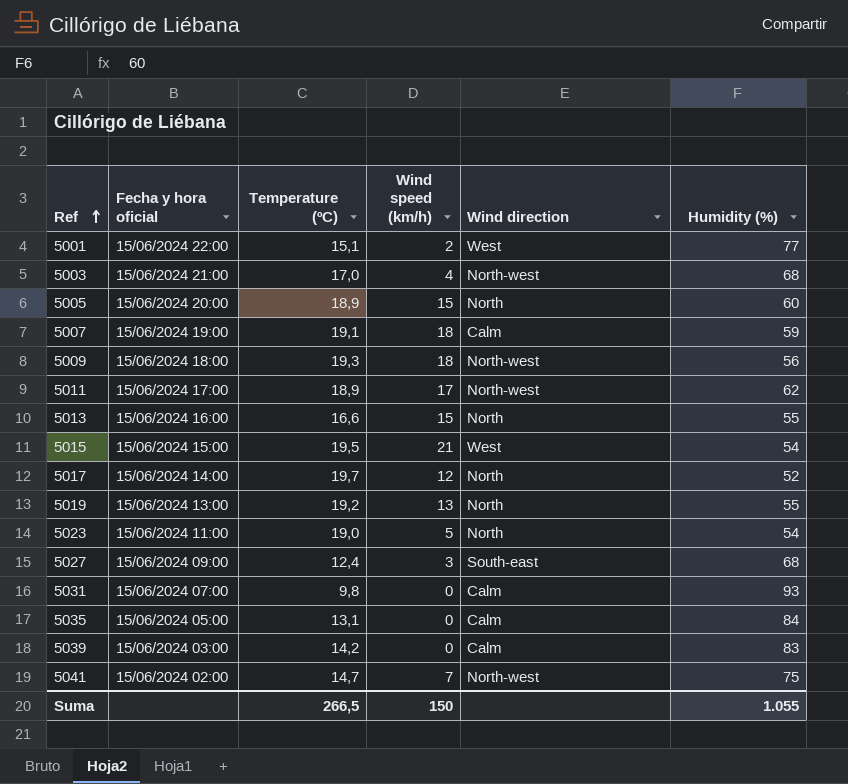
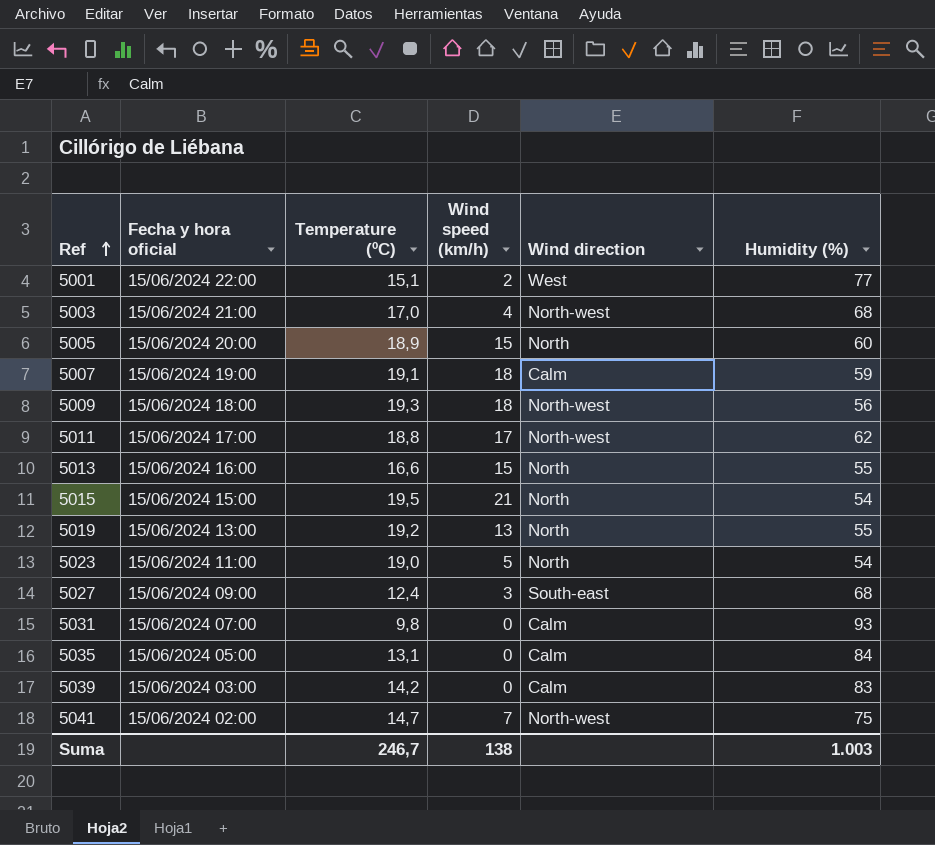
row 5017: 15/06/2024 14:00 | 19,7 | 12 | North | 52 -> none
5011 | Temperature (ºC): 18,9 -> 18,8
5015 | Wind direction: West -> North
Suma | Temperature (ºC): 266,5 -> 246,7
Suma | Wind speed (km/h): 150 -> 138
Suma | Humidity (%): 1.055 -> 1.003

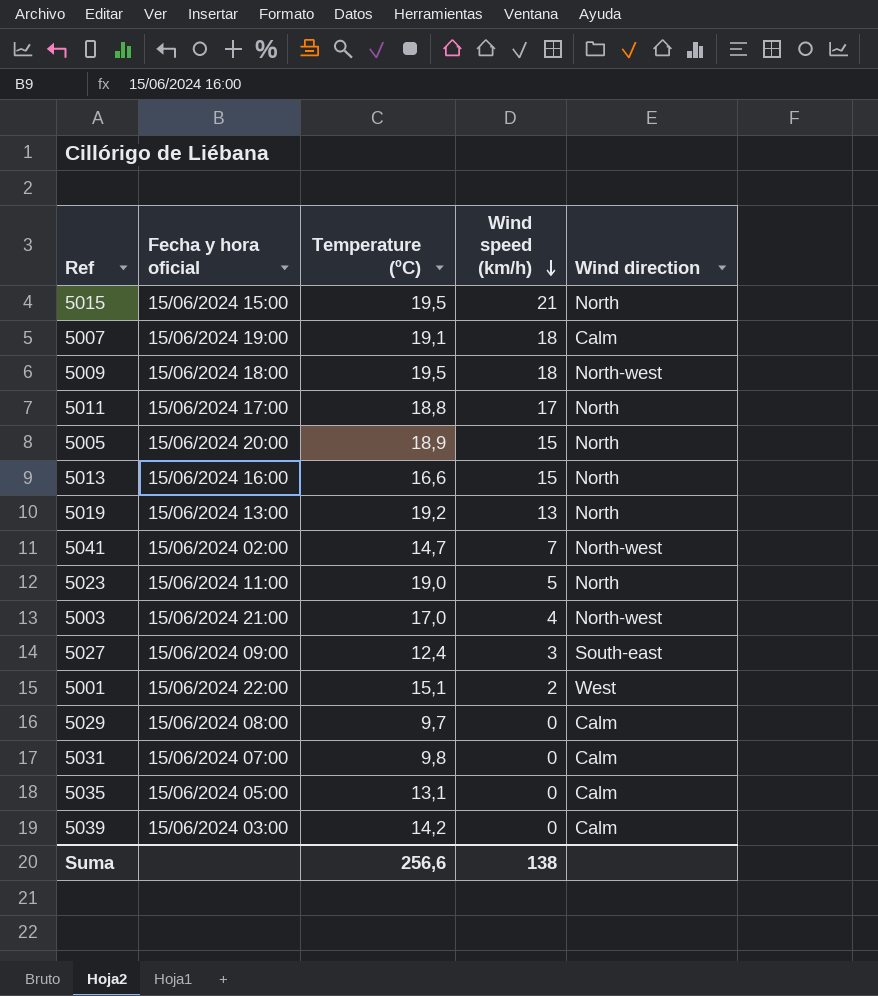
row order: Ref ascending -> Wind speed (km/h) descending
column Humidity (%) | position: 6 -> none
5009 | Temperature (ºC): 19,3 -> 19,5
5011 | Wind direction: North-west -> North
row 5029: none -> 15/06/2024 08:00 | 9,7 | 0 | Calm
Suma | Temperature (ºC): 246,7 -> 256,6

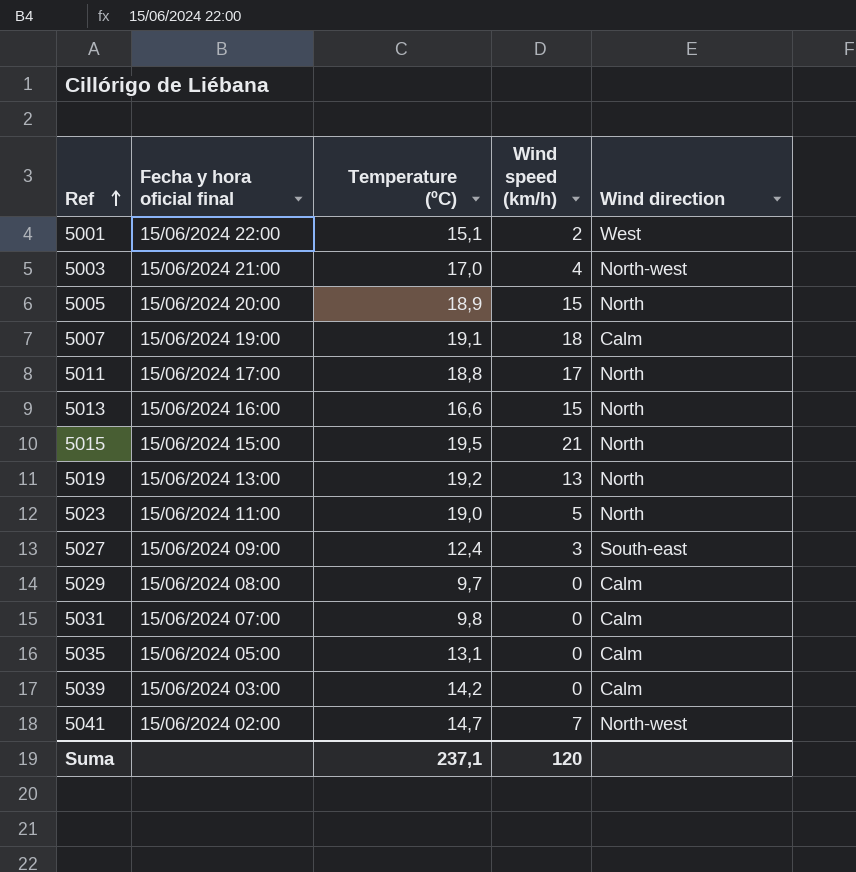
row order: Wind speed (km/h) descending -> Ref ascending
column name: Fecha y hora oficial -> Fecha y hora oficial final
row 5009: 15/06/2024 18:00 | 19,5 | 18 | North-west -> none
Suma | Temperature (ºC): 256,6 -> 237,1
Suma | Wind speed (km/h): 138 -> 120

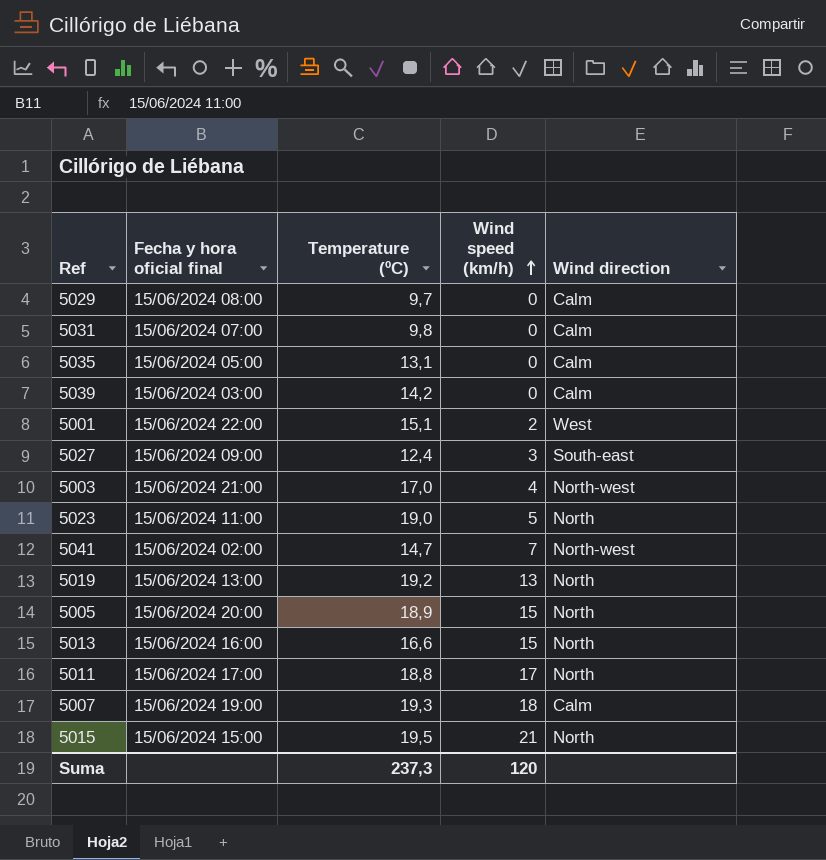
row order: Ref ascending -> Wind speed (km/h) ascending
5007 | Temperature (ºC): 19,1 -> 19,3
Suma | Temperature (ºC): 237,1 -> 237,3

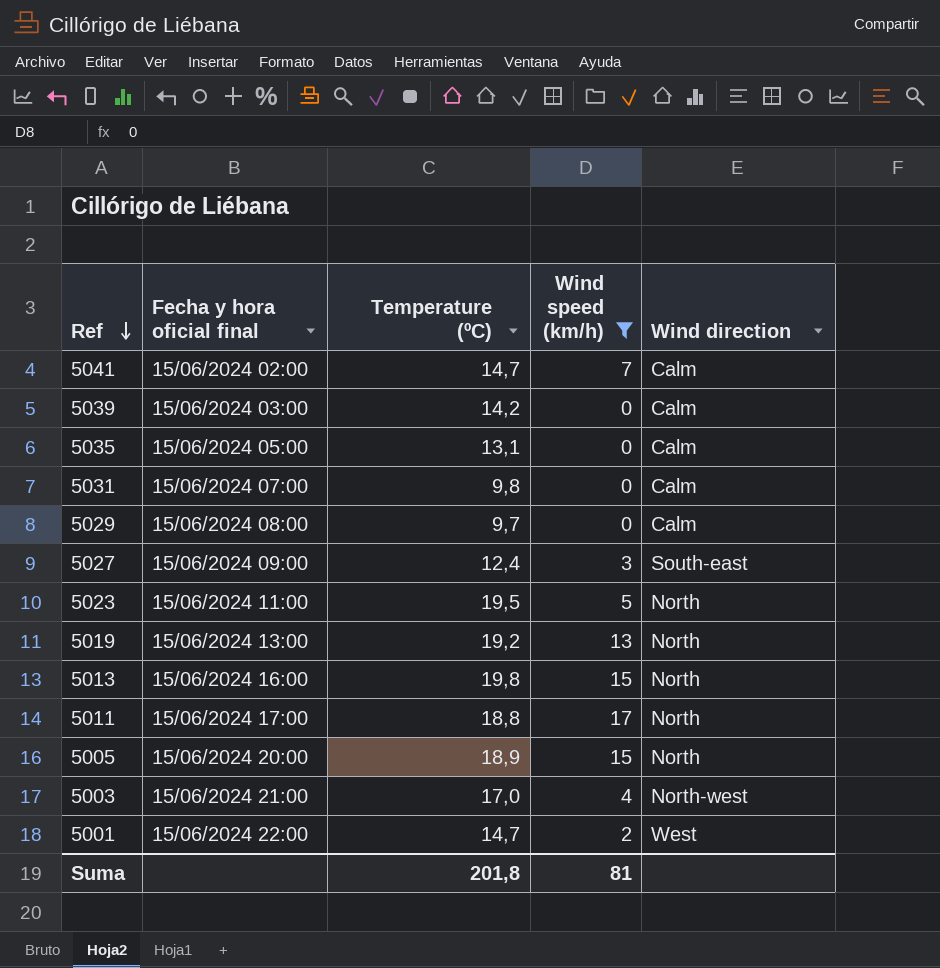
filter: none -> Wind speed (km/h) <= 17
row order: Wind speed (km/h) ascending -> Ref descending
5041 | Wind direction: North-west -> Calm
5023 | Temperature (ºC): 19,0 -> 19,5
5013 | Temperature (ºC): 16,6 -> 19,8
5001 | Temperature (ºC): 15,1 -> 14,7
Suma | Temperature (ºC): 237,3 -> 201,8
Suma | Wind speed (km/h): 120 -> 81

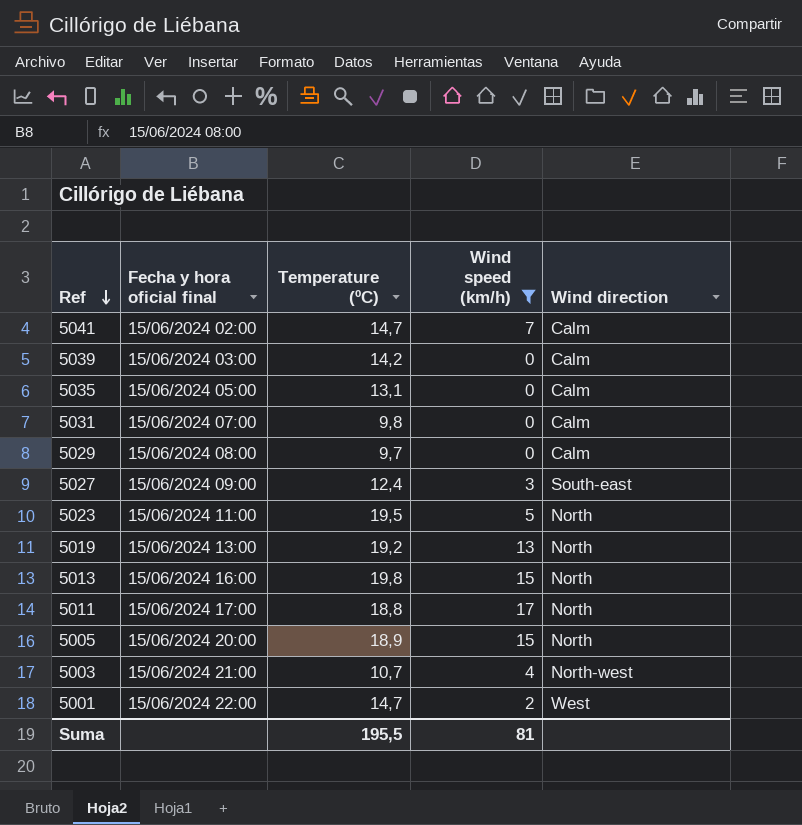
5003 | Temperature (ºC): 17,0 -> 10,7
Suma | Temperature (ºC): 201,8 -> 195,5

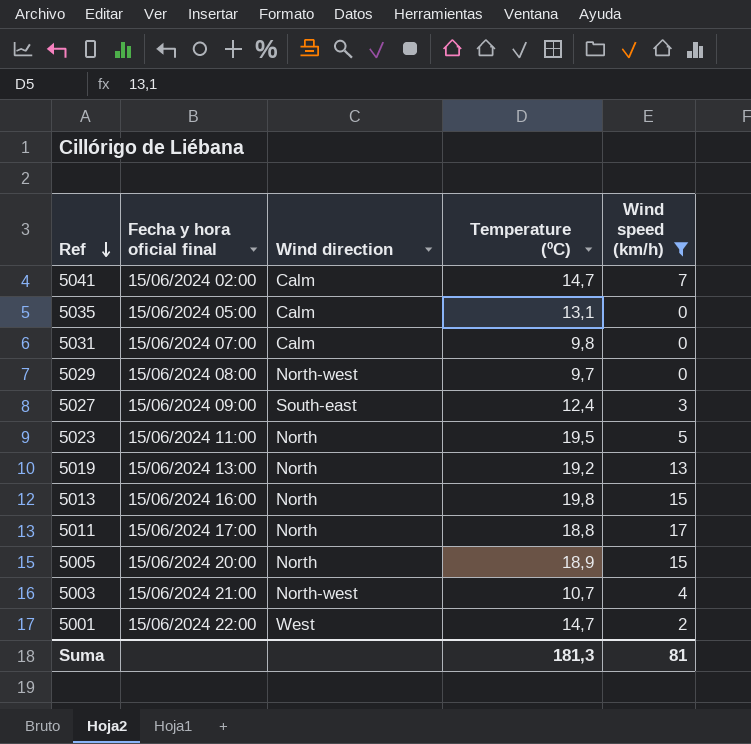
column Wind direction | position: 5 -> 3
row 5039: 15/06/2024 03:00 | 14,2 | 0 | Calm -> none
5029 | Wind direction: Calm -> North-west
Suma | Temperature (ºC): 195,5 -> 181,3

